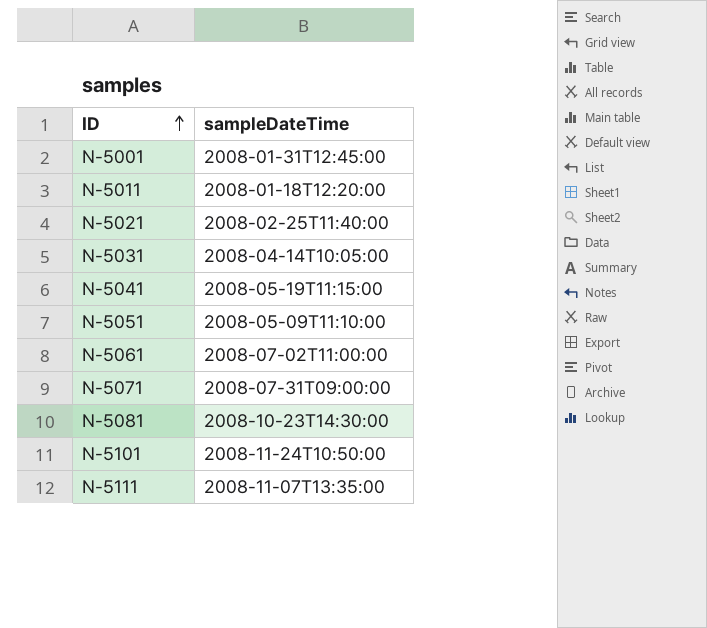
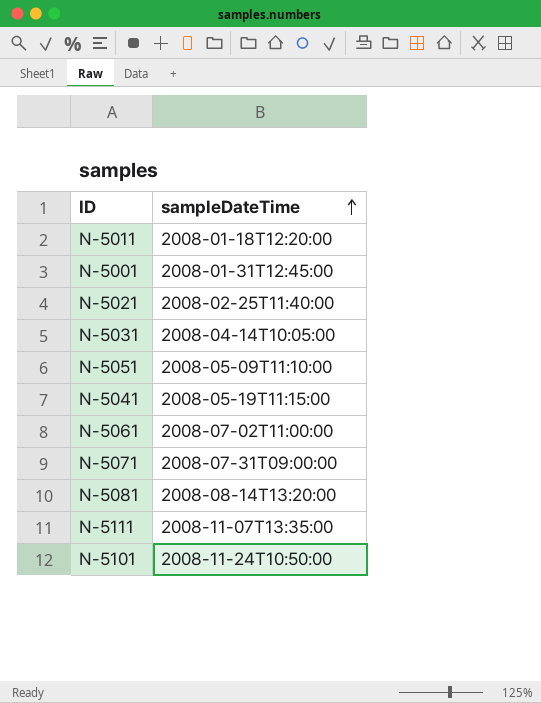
row order: ID ascending -> sampleDateTime ascending
N-5081 | sampleDateTime: 2008-10-23T14:30:00 -> 2008-08-14T13:20:00

